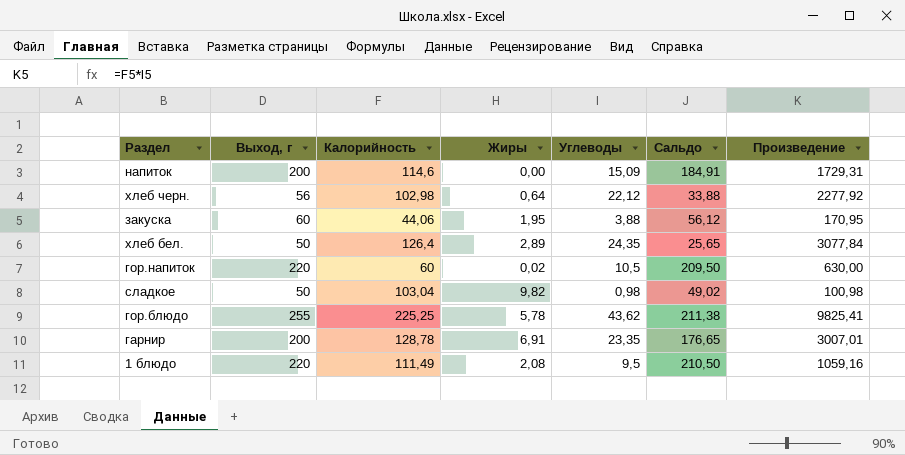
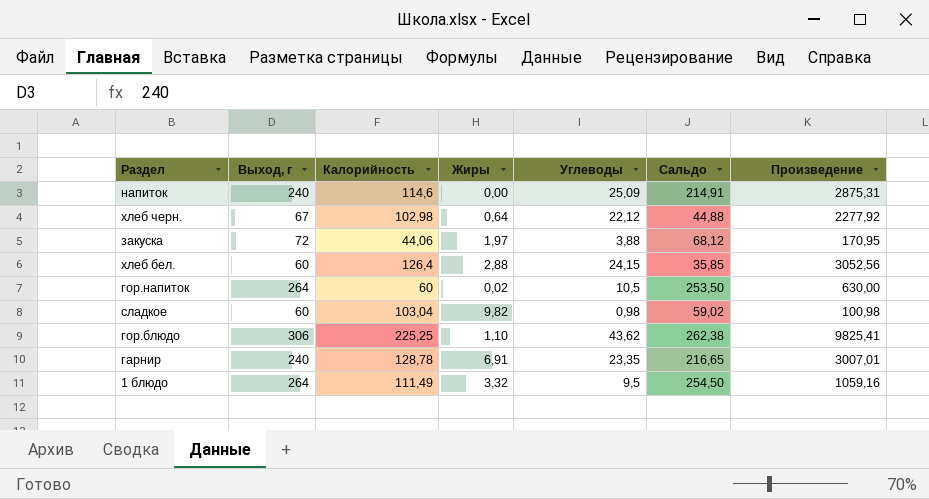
напиток | Выход, г: 200 -> 240
напиток | Углеводы: 15,09 -> 25,09
напиток | Сальдо: 184,91 -> 214,91
напиток | Произведение: 1729,31 -> 2875,31
хлеб черн. | Выход, г: 56 -> 67
хлеб черн. | Сальдо: 33,88 -> 44,88
закуска | Выход, г: 60 -> 72
закуска | Жиры: 1,95 -> 1,97
закуска | Сальдо: 56,12 -> 68,12
хлеб бел. | Выход, г: 50 -> 60
хлеб бел. | Жиры: 2,89 -> 2,88
хлеб бел. | Углеводы: 24,35 -> 24,15
хлеб бел. | Сальдо: 25,65 -> 35,85
хлеб бел. | Произведение: 3077,84 -> 3052,56
гор.напиток | Выход, г: 220 -> 264
гор.напиток | Сальдо: 209,50 -> 253,50
сладкое | Выход, г: 50 -> 60
сладкое | Сальдо: 49,02 -> 59,02
гор.блюдо | Выход, г: 255 -> 306
гор.блюдо | Жиры: 5,78 -> 1,10
гор.блюдо | Сальдо: 211,38 -> 262,38
гарнир | Выход, г: 200 -> 240
гарнир | Сальдо: 176,65 -> 216,65
1 блюдо | Выход, г: 220 -> 264
1 блюдо | Жиры: 2,08 -> 3,32
1 блюдо | Сальдо: 210,50 -> 254,50

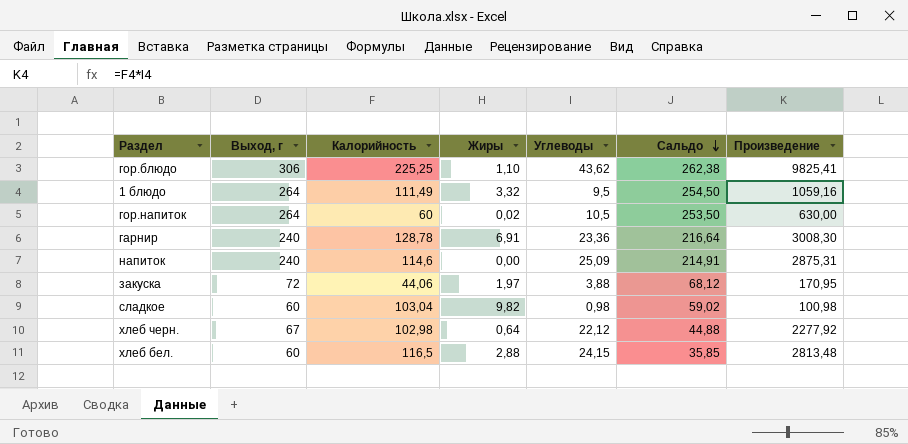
row order: none -> Сальдо descending
гарнир | Углеводы: 23,35 -> 23,36
гарнир | Сальдо: 216,65 -> 216,64
гарнир | Произведение: 3007,01 -> 3008,30
хлеб бел. | Калорийность: 126,4 -> 116,5
хлеб бел. | Произведение: 3052,56 -> 2813,48

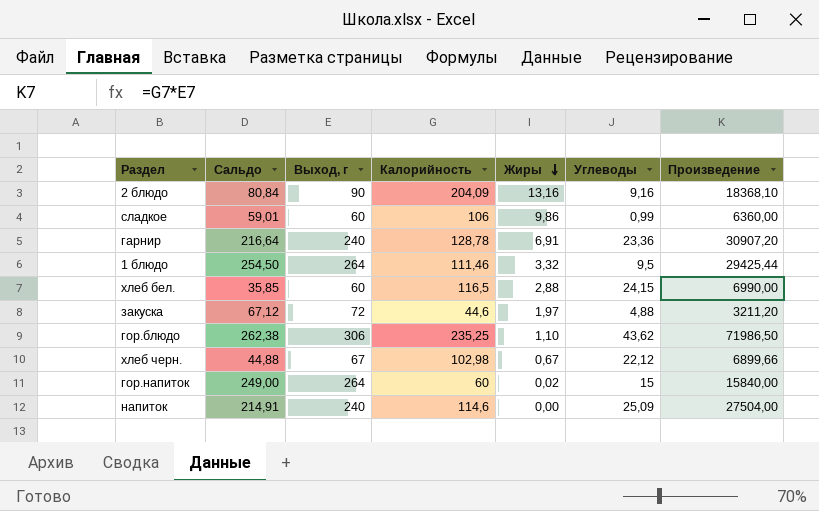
row order: Сальдо descending -> Жиры descending
column Сальдо | position: 6 -> 2
column Произведение | formula: [Калорийность] * [Углеводы] -> [Выход, г] * [Калорийность]
row 2 блюдо: none -> 80,84 | 90 | 204,09 | 13,16 | 9,16 | 18368,10
сладкое | Сальдо: 59,02 -> 59,01
сладкое | Калорийность: 103,04 -> 106
сладкое | Жиры: 9,82 -> 9,86
сладкое | Углеводы: 0,98 -> 0,99
1 блюдо | Калорийность: 111,49 -> 111,46
закуска | Сальдо: 68,12 -> 67,12
закуска | Калорийность: 44,06 -> 44,6
закуска | Углеводы: 3,88 -> 4,88
гор.блюдо | Калорийность: 225,25 -> 235,25
хлеб черн. | Жиры: 0,64 -> 0,67
гор.напиток | Сальдо: 253,50 -> 249,00
гор.напиток | Углеводы: 10,5 -> 15

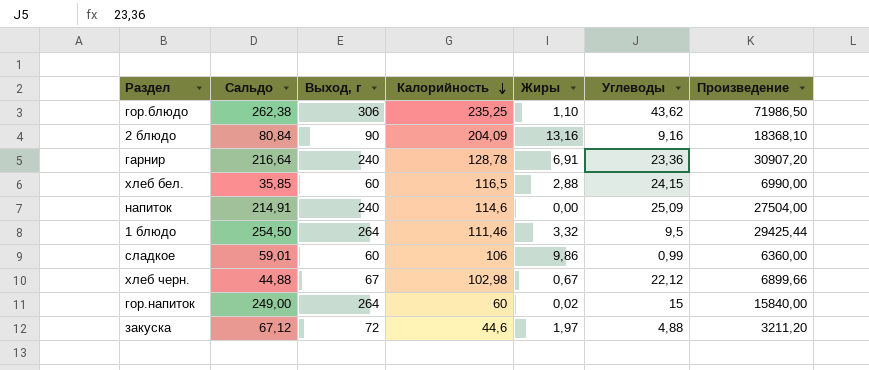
row order: Жиры descending -> Калорийность descending

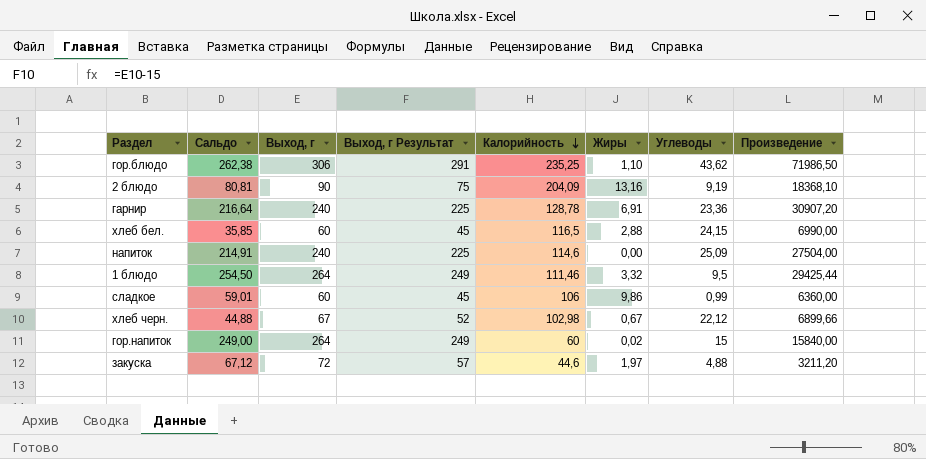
column Выход, г Результат | formula: none -> [Выход, г] - 15
2 блюдо | Сальдо: 80,84 -> 80,81
2 блюдо | Углеводы: 9,16 -> 9,19

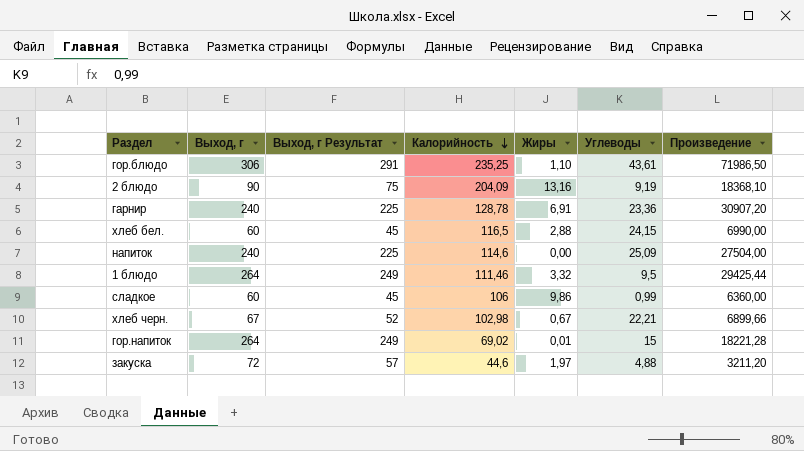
column Сальдо | formula: [Выход, г] - [Углеводы] -> none
гор.блюдо | Углеводы: 43,62 -> 43,61
хлеб черн. | Углеводы: 22,12 -> 22,21
гор.напиток | Калорийность: 60 -> 69,02
гор.напиток | Жиры: 0,02 -> 0,01
гор.напиток | Произведение: 15840,00 -> 18221,28

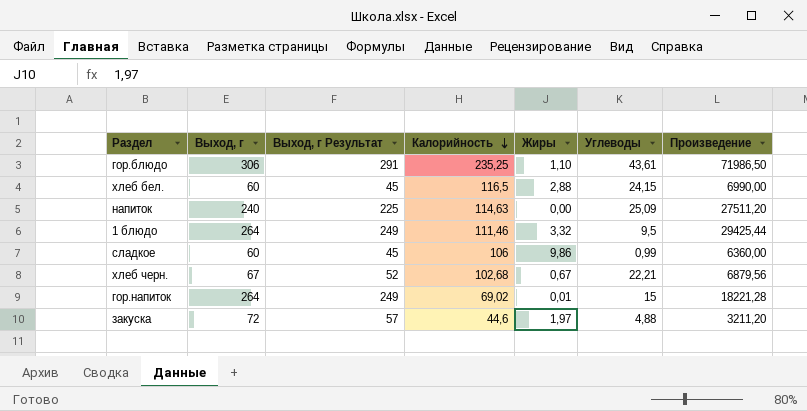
row 2 блюдо: 90 | 75 | 204,09 | 13,16 | 9,19 | 18368,10 -> none
row гарнир: 240 | 225 | 128,78 | 6,91 | 23,36 | 30907,20 -> none
напиток | Калорийность: 114,6 -> 114,63
напиток | Произведение: 27504,00 -> 27511,20
хлеб черн. | Калорийность: 102,98 -> 102,68
хлеб черн. | Произведение: 6899,66 -> 6879,56

